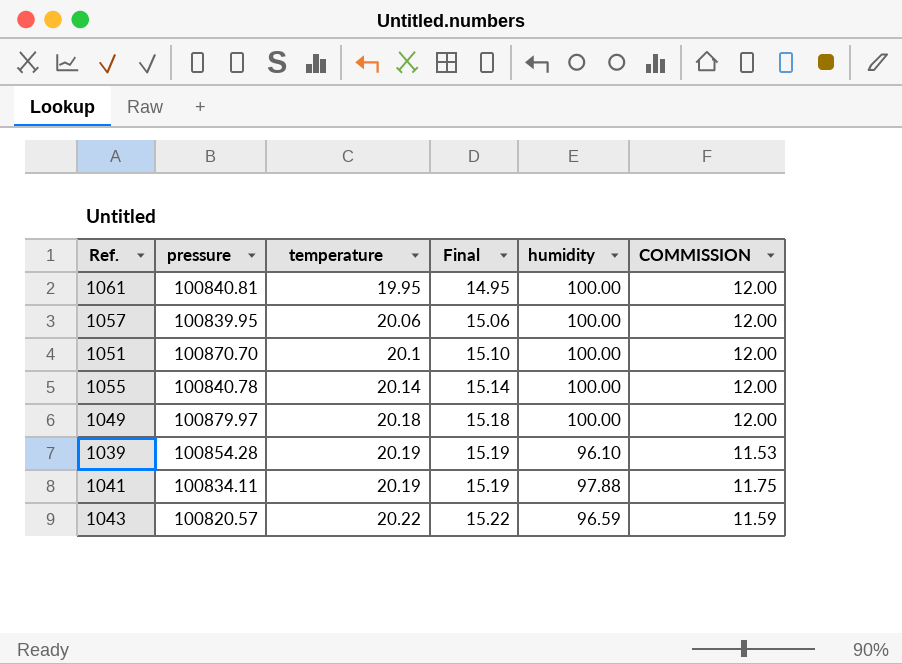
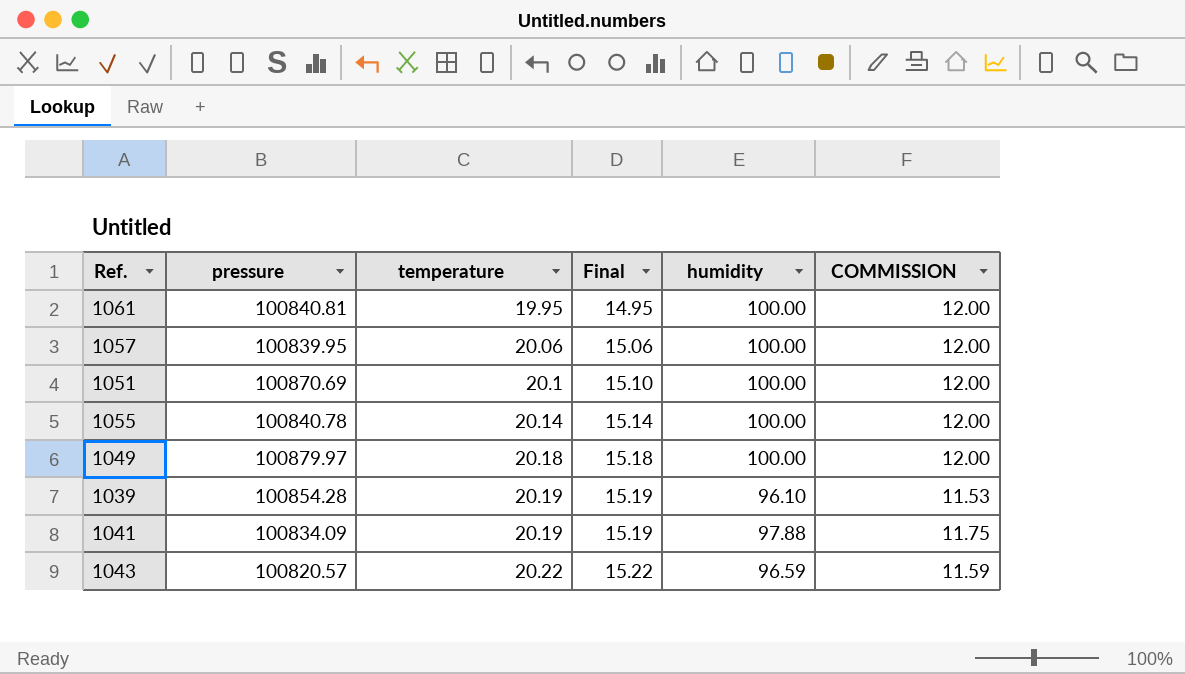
1051 | pressure: 100870.70 -> 100870.69
1041 | pressure: 100834.11 -> 100834.09

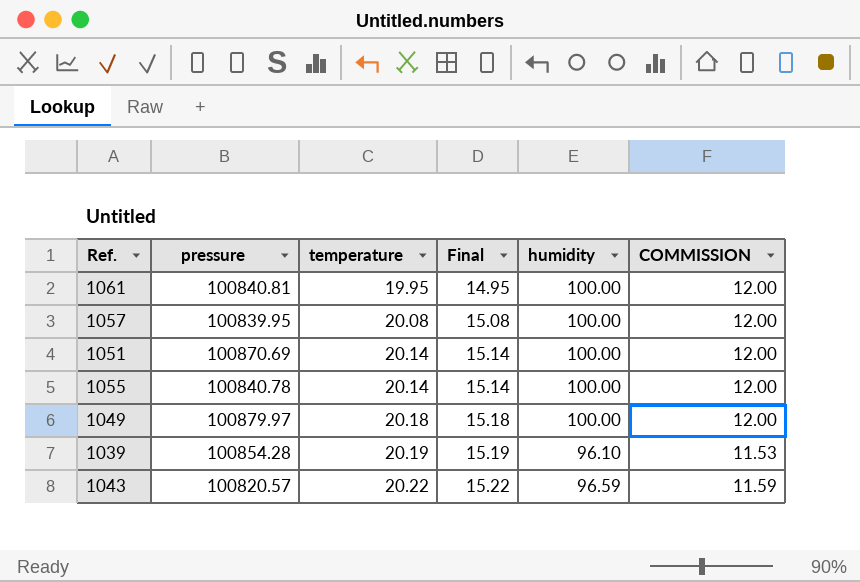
row 1041: 100834.09 | 20.19 | 15.19 | 97.88 | 11.75 -> none
1057 | temperature: 20.06 -> 20.08
1057 | Final: 15.06 -> 15.08
1051 | temperature: 20.1 -> 20.14
1051 | Final: 15.10 -> 15.14

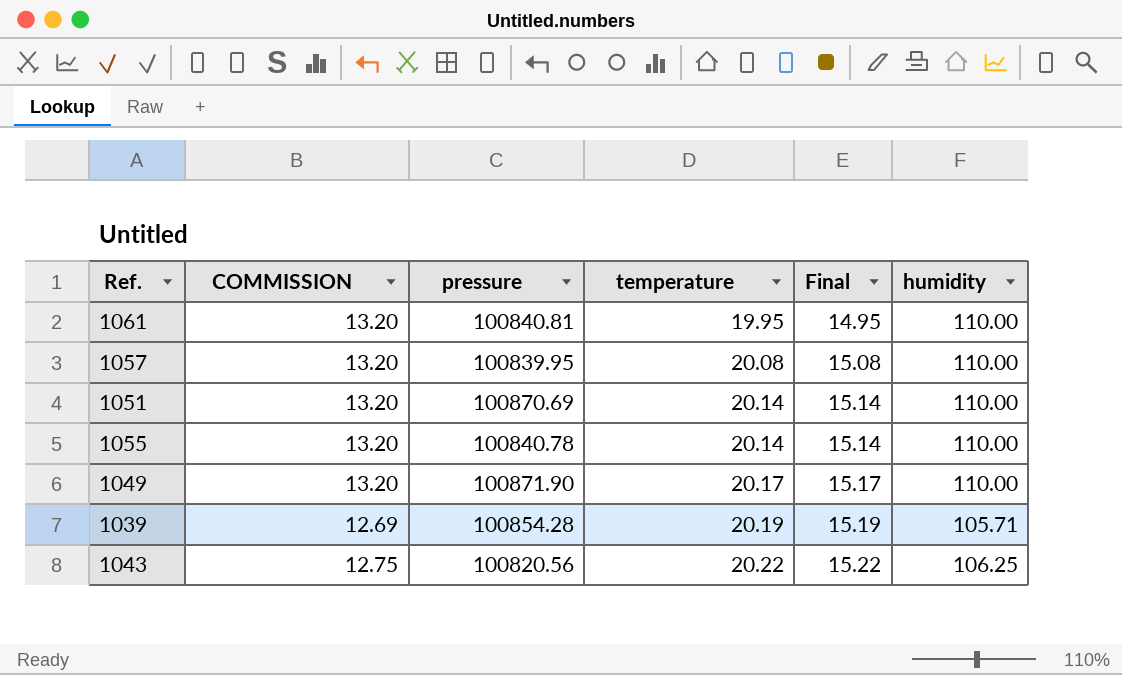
column COMMISSION | position: 6 -> 2
1061 | COMMISSION: 12.00 -> 13.20
1061 | humidity: 100.00 -> 110.00
1057 | COMMISSION: 12.00 -> 13.20
1057 | humidity: 100.00 -> 110.00
1051 | COMMISSION: 12.00 -> 13.20
1051 | humidity: 100.00 -> 110.00
1055 | COMMISSION: 12.00 -> 13.20
1055 | humidity: 100.00 -> 110.00
1049 | COMMISSION: 12.00 -> 13.20
1049 | pressure: 100879.97 -> 100871.90
1049 | temperature: 20.18 -> 20.17
1049 | Final: 15.18 -> 15.17
1049 | humidity: 100.00 -> 110.00
1039 | COMMISSION: 11.53 -> 12.69
1039 | humidity: 96.10 -> 105.71
1043 | COMMISSION: 11.59 -> 12.75
1043 | pressure: 100820.57 -> 100820.56
1043 | humidity: 96.59 -> 106.25

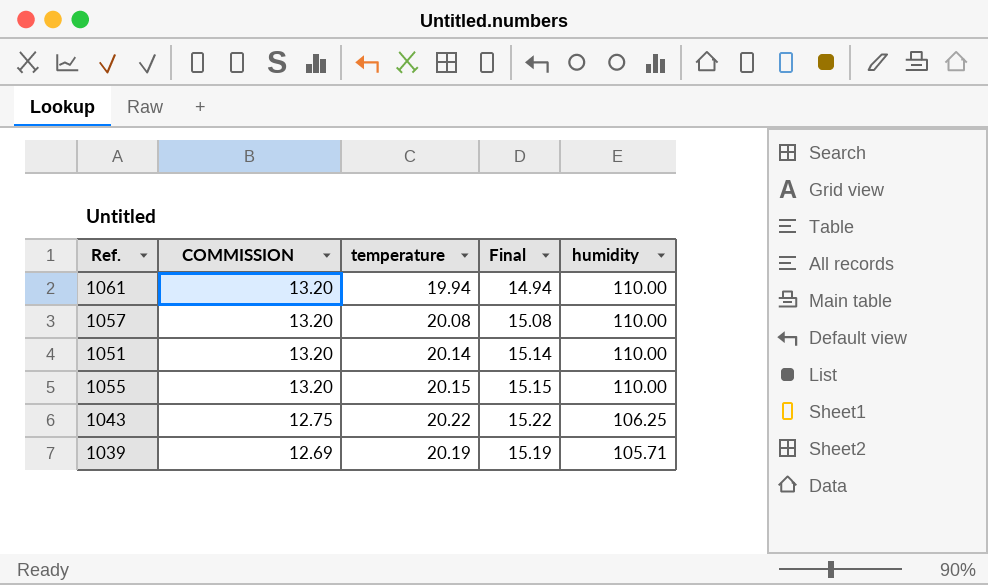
row order: temperature ascending -> COMMISSION descending
column pressure | position: 3 -> none
row 1049: 13.20 | 100871.90 | 20.17 | 15.17 | 110.00 -> none
1061 | temperature: 19.95 -> 19.94
1061 | Final: 14.95 -> 14.94
1055 | temperature: 20.14 -> 20.15
1055 | Final: 15.14 -> 15.15

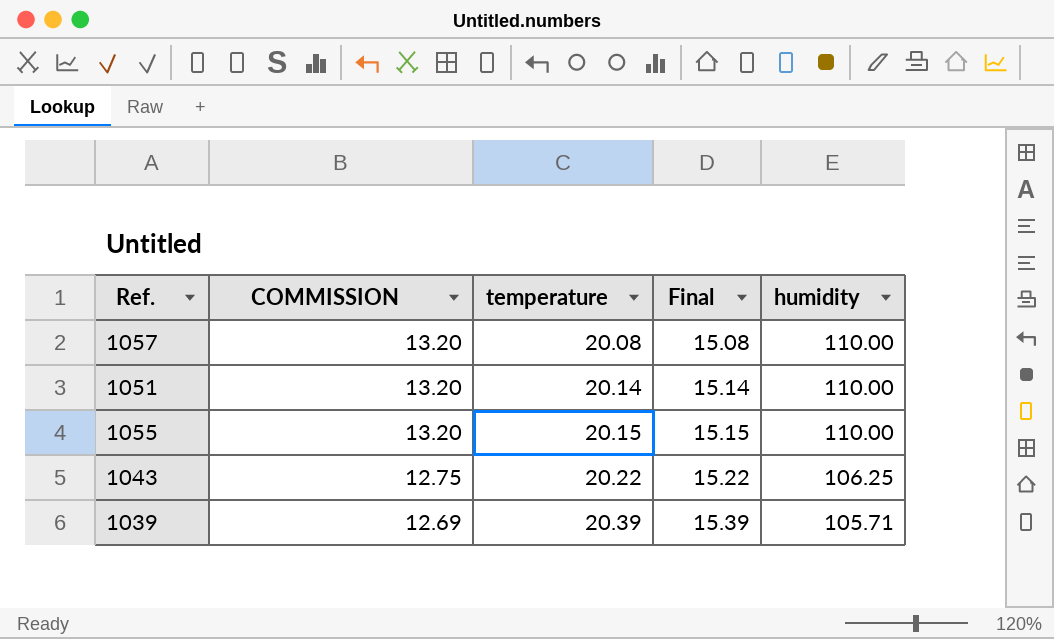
row 1061: 13.20 | 19.94 | 14.94 | 110.00 -> none
1039 | temperature: 20.19 -> 20.39
1039 | Final: 15.19 -> 15.39

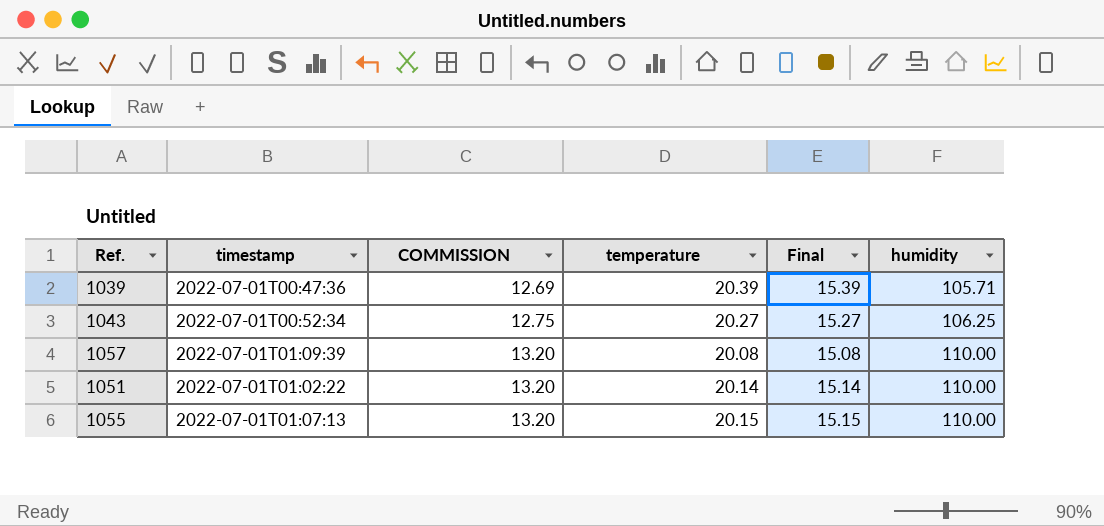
row order: COMMISSION descending -> COMMISSION ascending
column timestamp | position: none -> 2
1043 | temperature: 20.22 -> 20.27
1043 | Final: 15.22 -> 15.27

